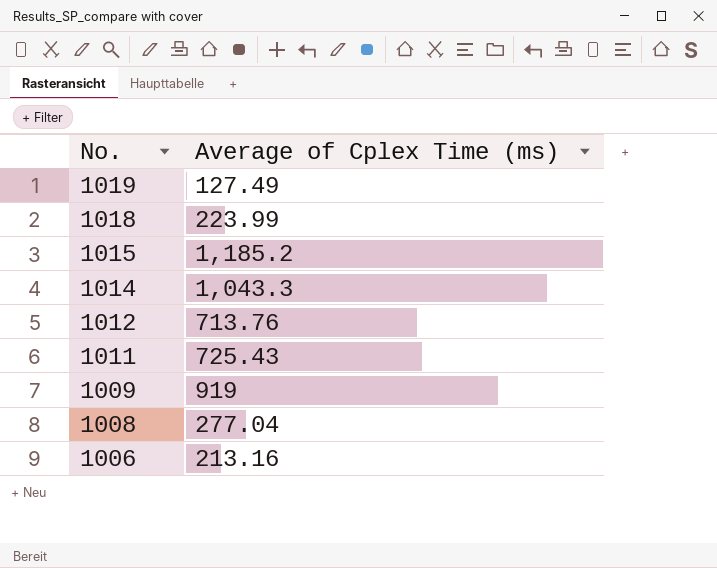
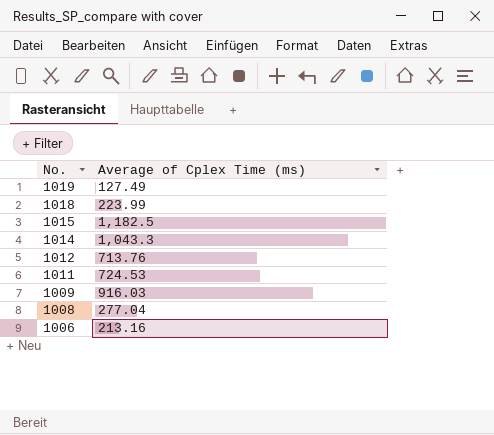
1015 | Average of Cplex Time (ms): 1,185.2 -> 1,182.5
1011 | Average of Cplex Time (ms): 725.43 -> 724.53
1009 | Average of Cplex Time (ms): 919 -> 916.03

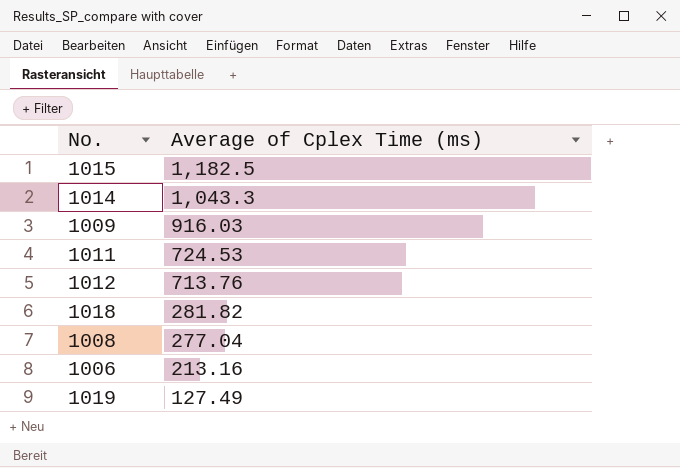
row order: No. descending -> Average of Cplex Time (ms) descending
1018 | Average of Cplex Time (ms): 223.99 -> 281.82

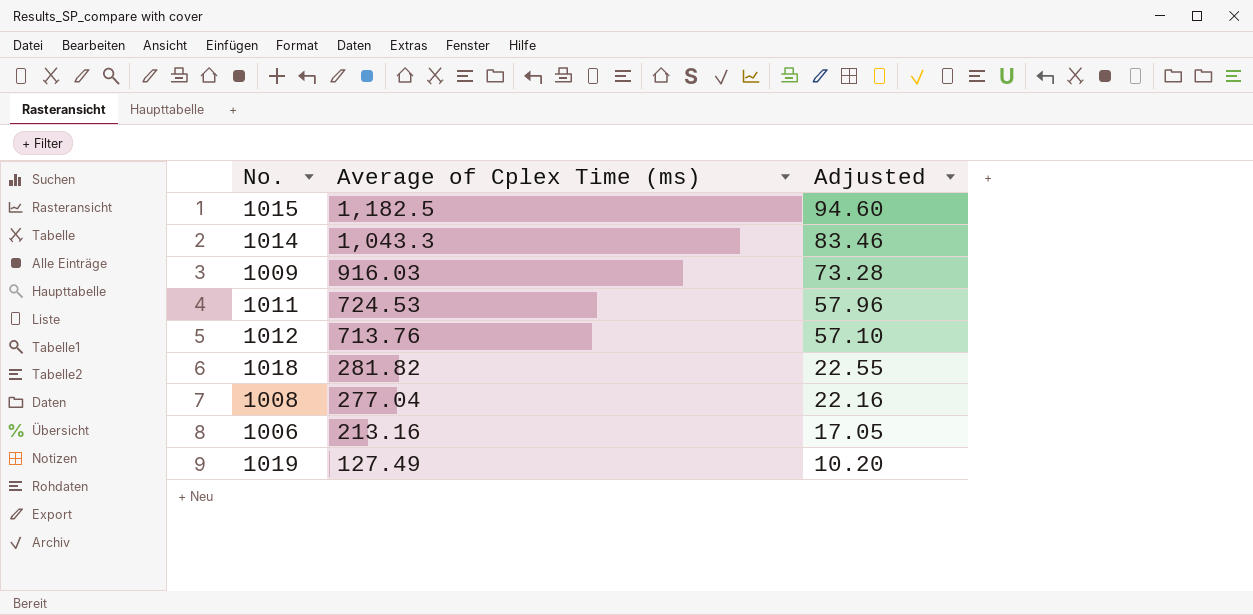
column Adjusted | formula: none -> [Average of Cplex Time (ms)] * 0.08

